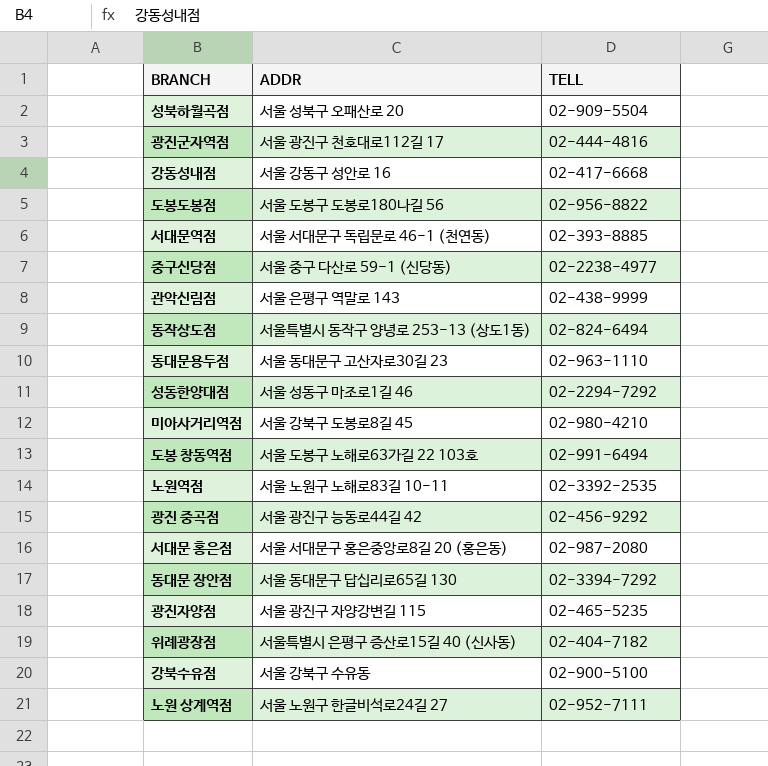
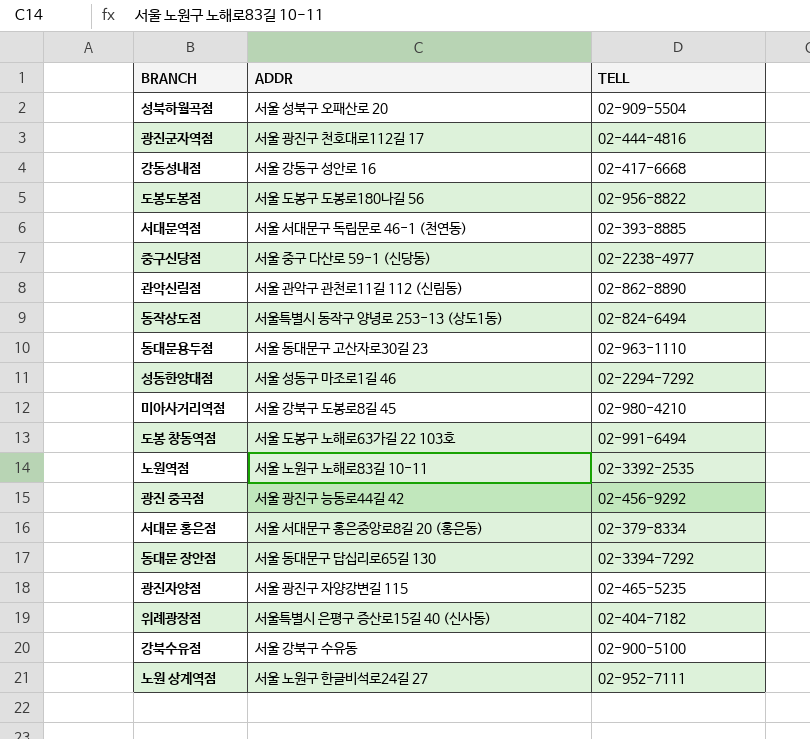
관악신림점 | ADDR: 서울 은평구 역말로 143 -> 서울 관악구 관천로11길 112 (신림동)
관악신림점 | TELL: 02-438-9999 -> 02-862-8890
서대문 홍은점 | TELL: 02-987-2080 -> 02-379-8334

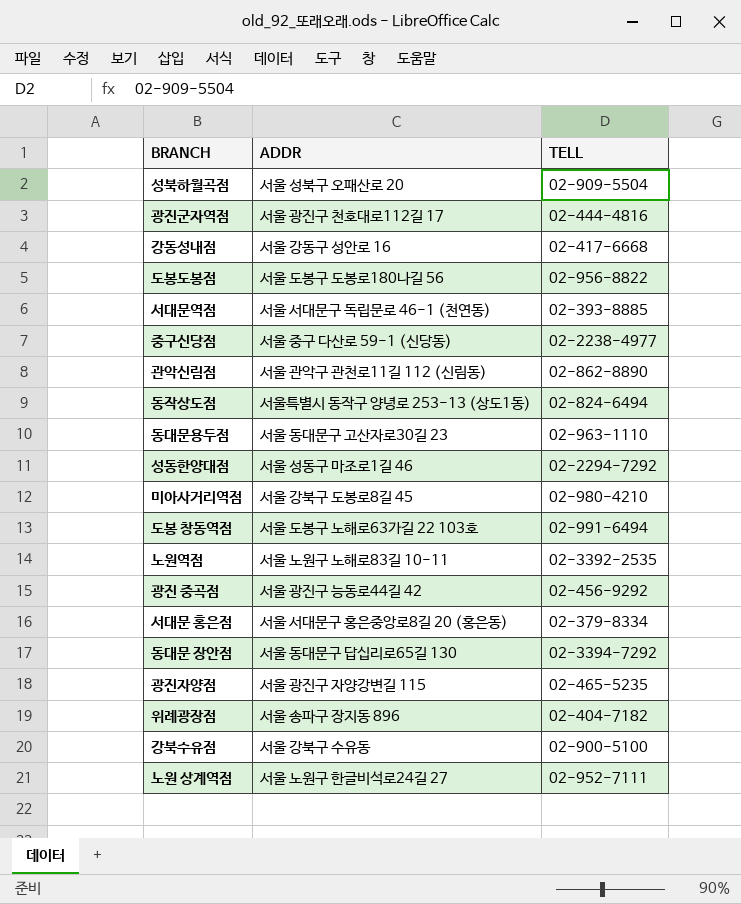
위례광장점 | ADDR: 서울특별시 은평구 증산로15길 40 (신사동) -> 서울 송파구 장지동 896

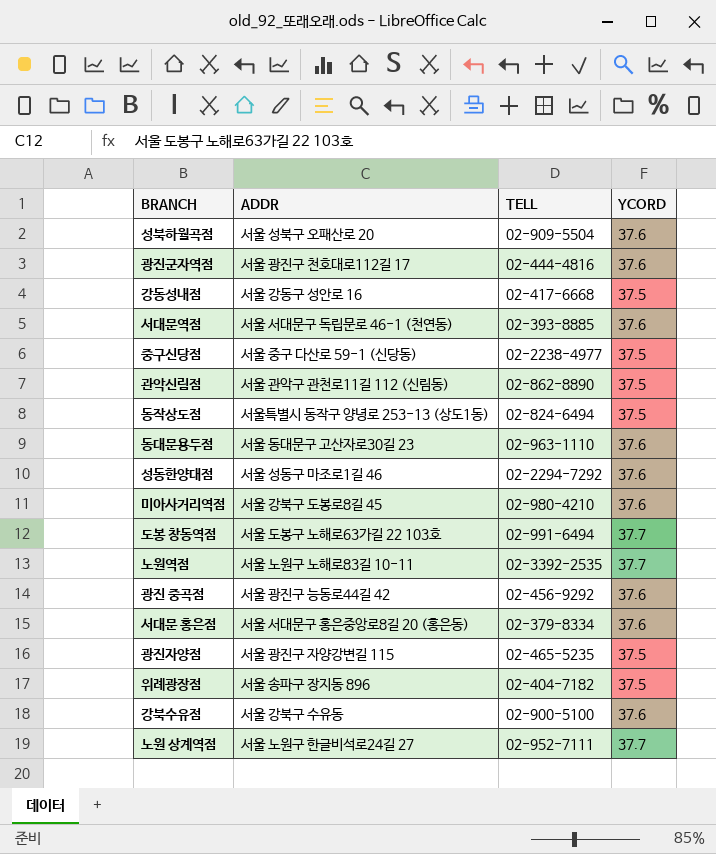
column YCORD | position: none -> 4
row 도봉도봉점: 서울 도봉구 도봉로180나길 56 | 02-956-8822 -> none
row 동대문 장안점: 서울 동대문구 답십리로65길 130 | 02-3394-7292 -> none

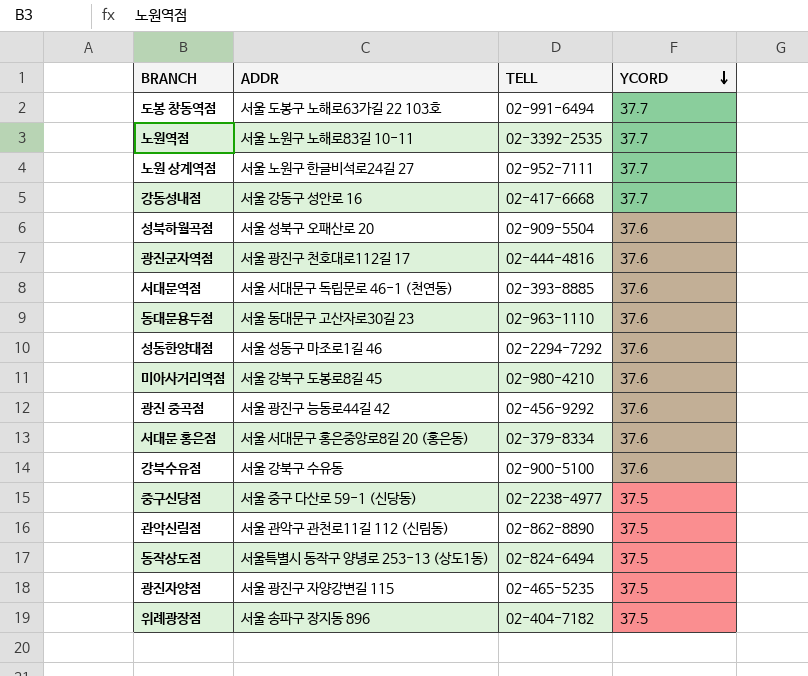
row order: none -> YCORD descending
강동성내점 | YCORD: 37.5 -> 37.7

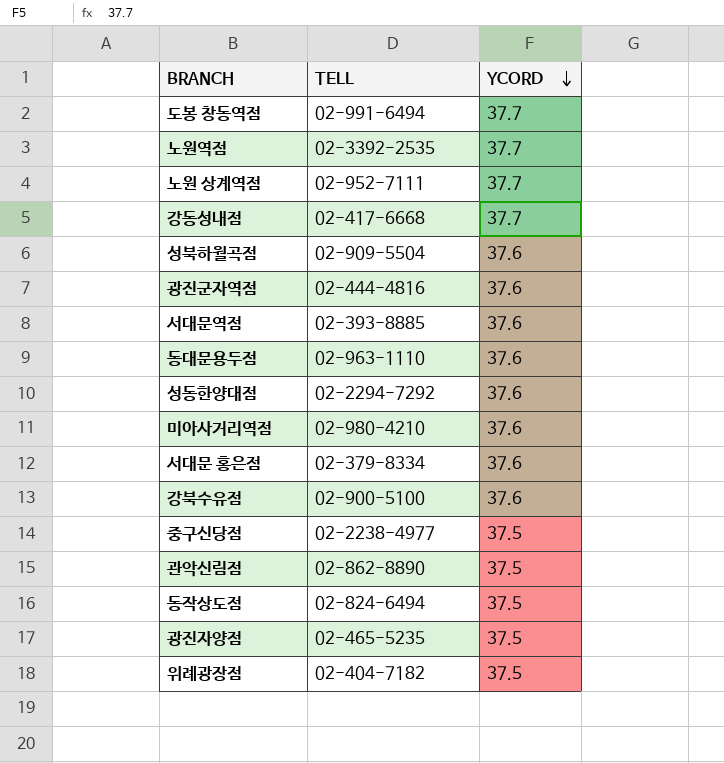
column ADDR | position: 2 -> none
row 광진 중곡점: 서울 광진구 능동로44길 42 | 02-456-9292 | 37.6 -> none

